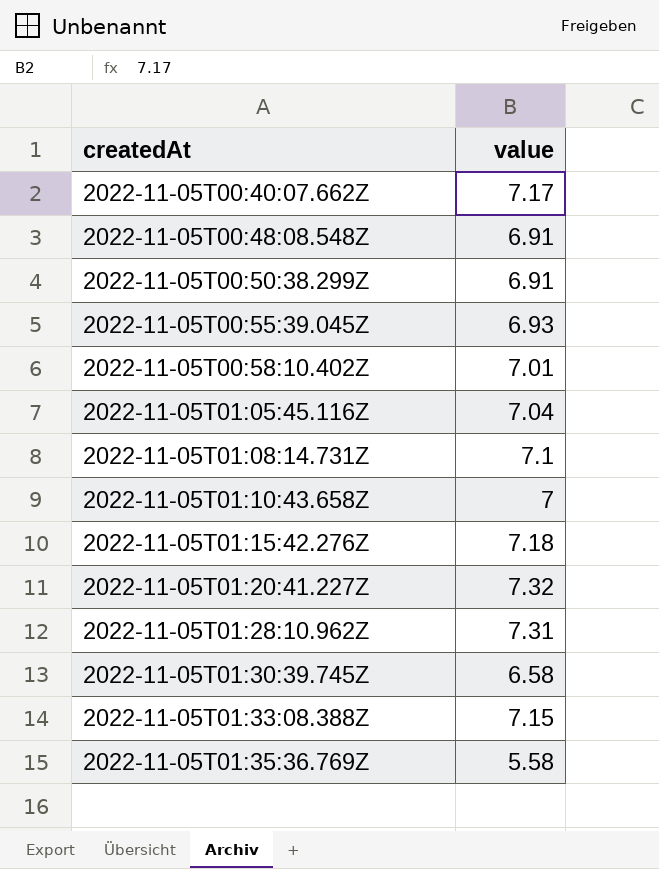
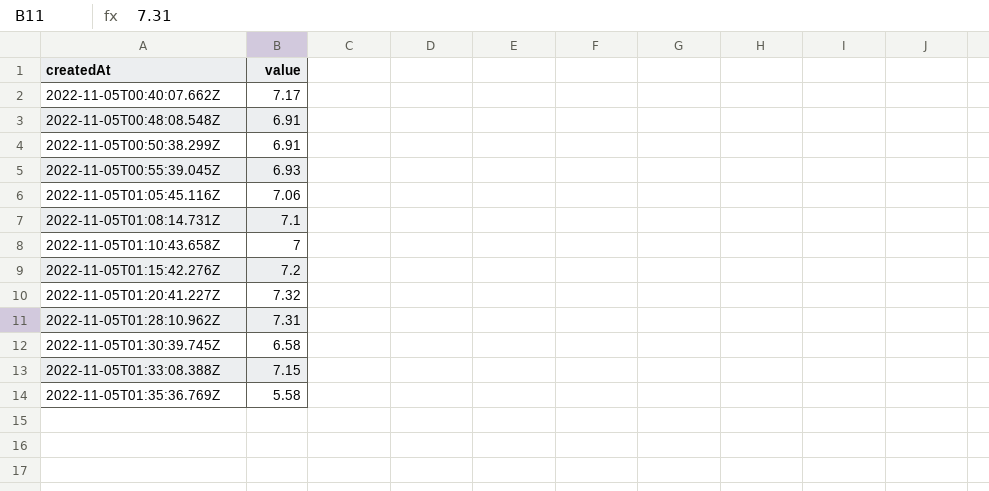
row 2022-11-05T00:58:10.402Z: 7.01 -> none
2022-11-05T01:05:45.116Z | value: 7.04 -> 7.06
2022-11-05T01:15:42.276Z | value: 7.18 -> 7.2

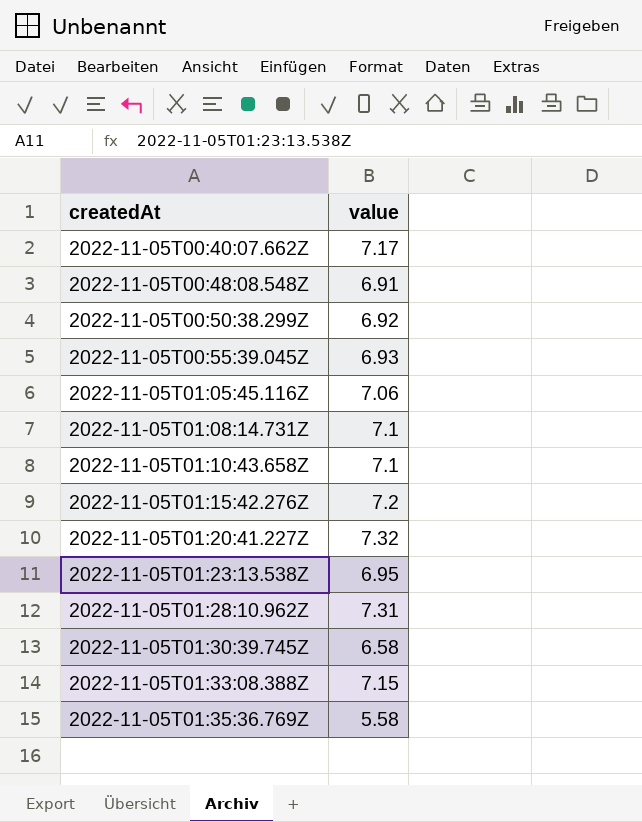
2022-11-05T00:50:38.299Z | value: 6.91 -> 6.92
2022-11-05T01:10:43.658Z | value: 7 -> 7.1
row 2022-11-05T01:23:13.538Z: none -> 6.95

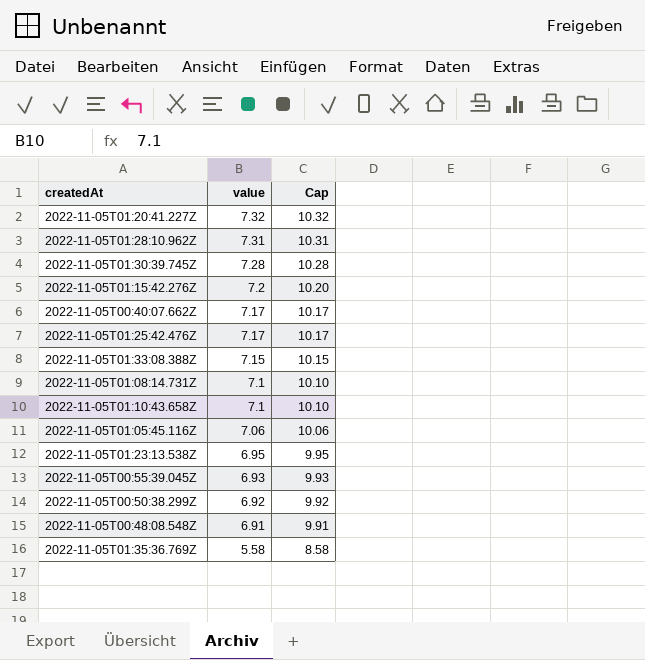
row order: createdAt ascending -> value descending
column Cap | formula: none -> [value] + 3
2022-11-05T01:30:39.745Z | value: 6.58 -> 7.28
row 2022-11-05T01:25:42.476Z: none -> 7.17 | 10.17

